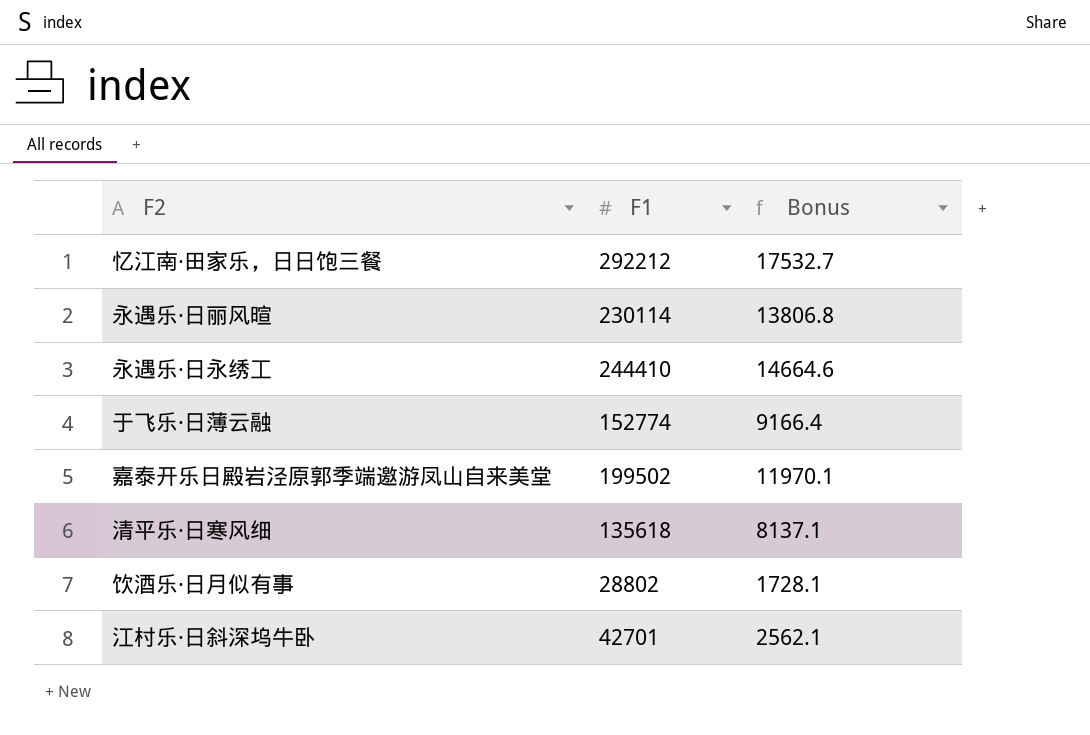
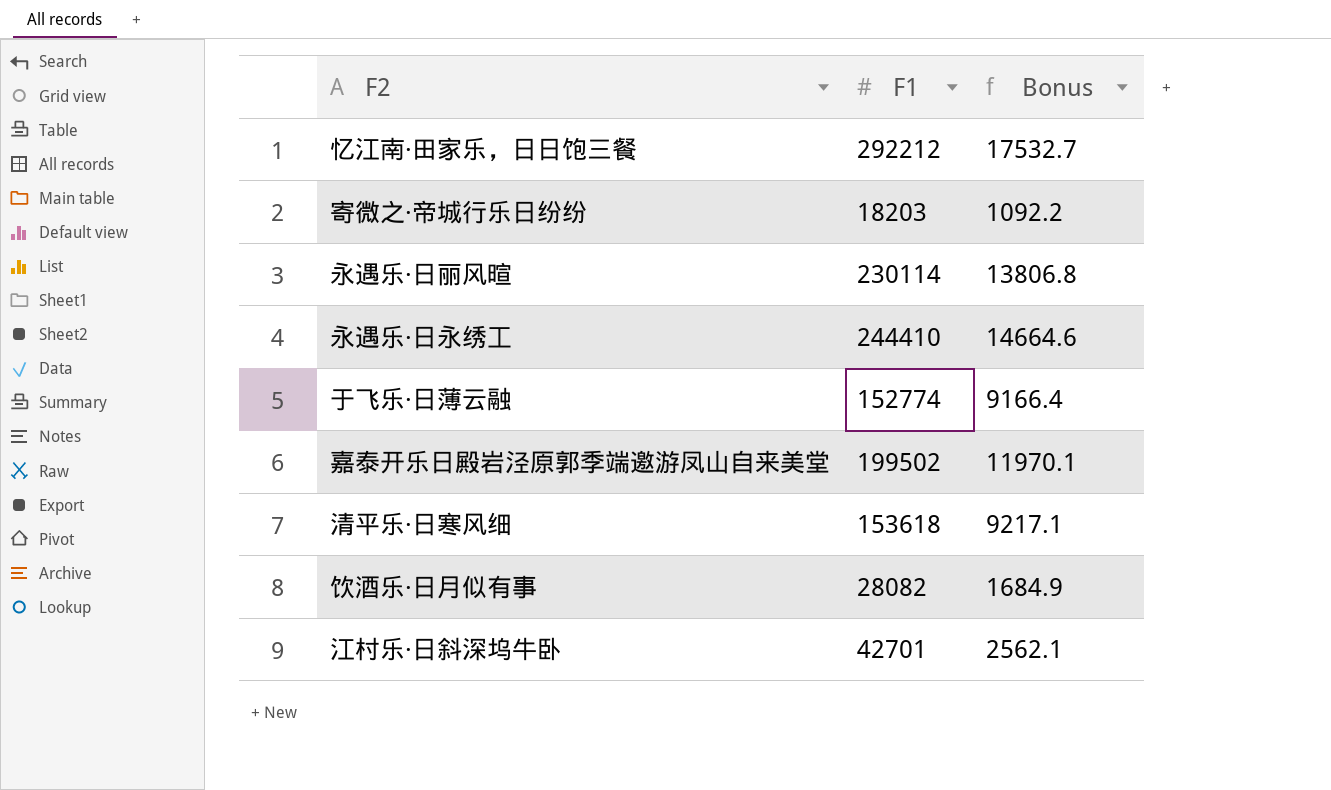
row 寄微之·帝城行乐日纷纷: none -> 18203 | 1092.2
清平乐·日寒风细 | F1: 135618 -> 153618
清平乐·日寒风细 | Bonus: 8137.1 -> 9217.1
饮酒乐·日月似有事 | F1: 28802 -> 28082
饮酒乐·日月似有事 | Bonus: 1728.1 -> 1684.9

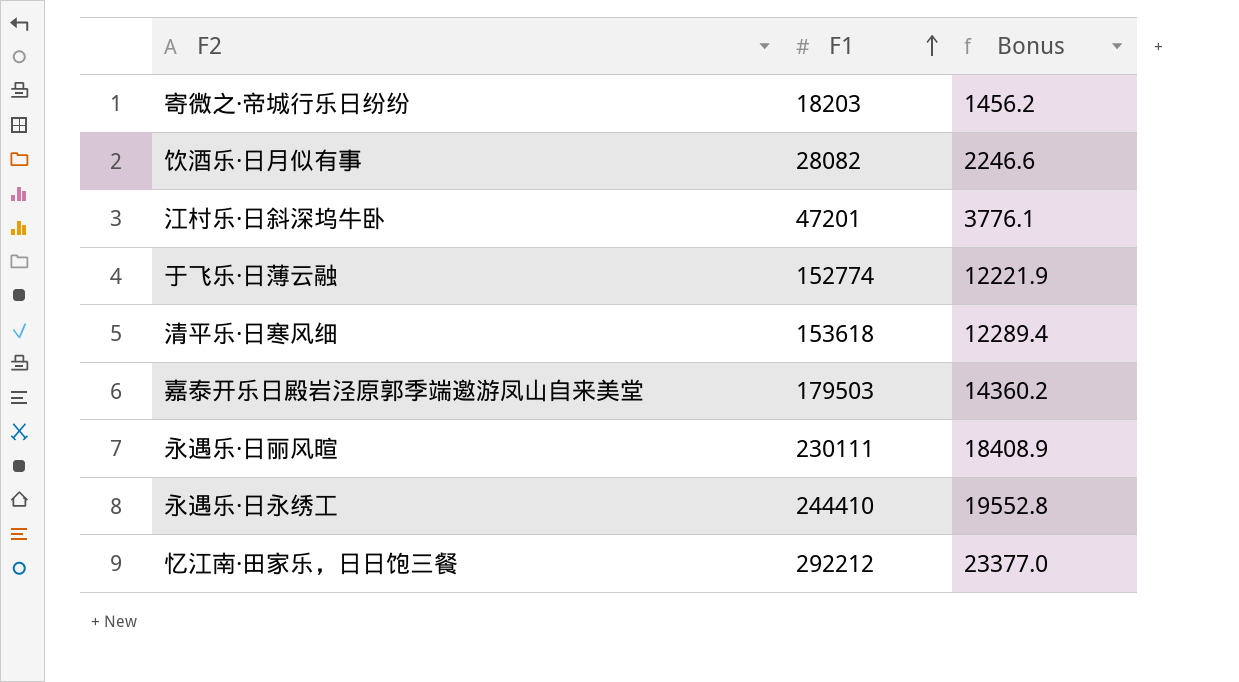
row order: none -> F1 ascending
column Bonus | formula: [F1] * 0.06 -> [F1] * 0.08
江村乐·日斜深坞牛卧 | F1: 42701 -> 47201
嘉泰开乐日殿岩泾原郭季端邀游凤山自来美堂 | F1: 199502 -> 179503
永遇乐·日丽风暄 | F1: 230114 -> 230111

